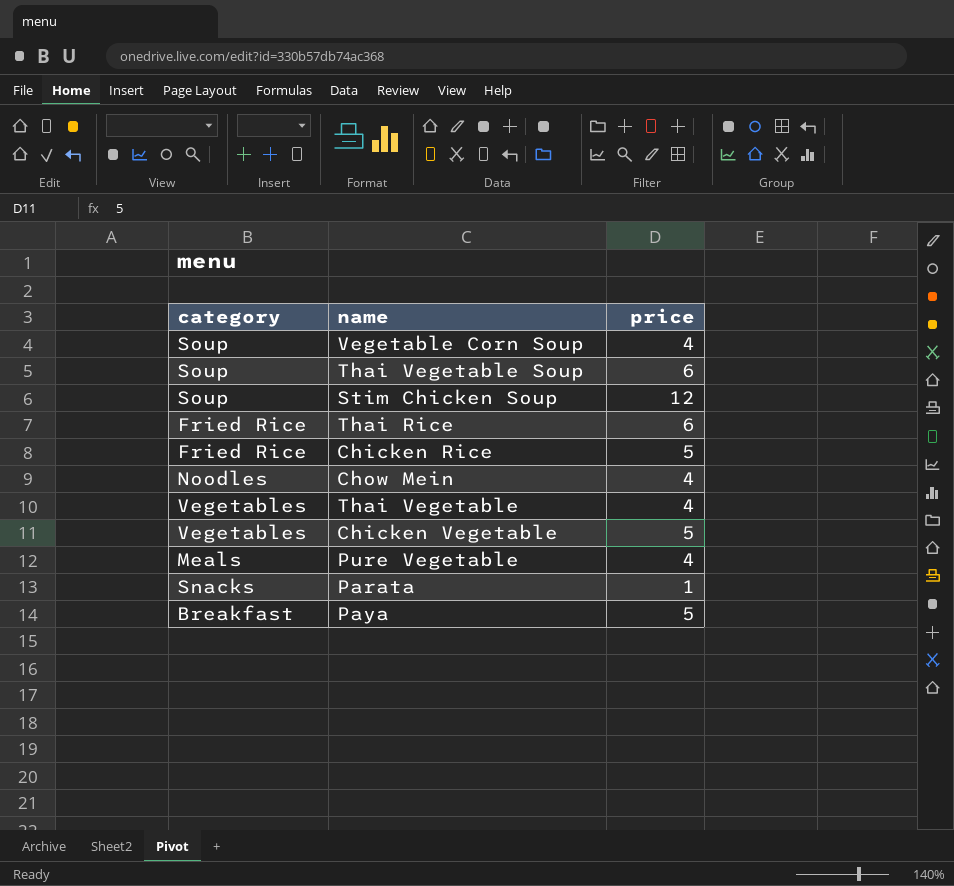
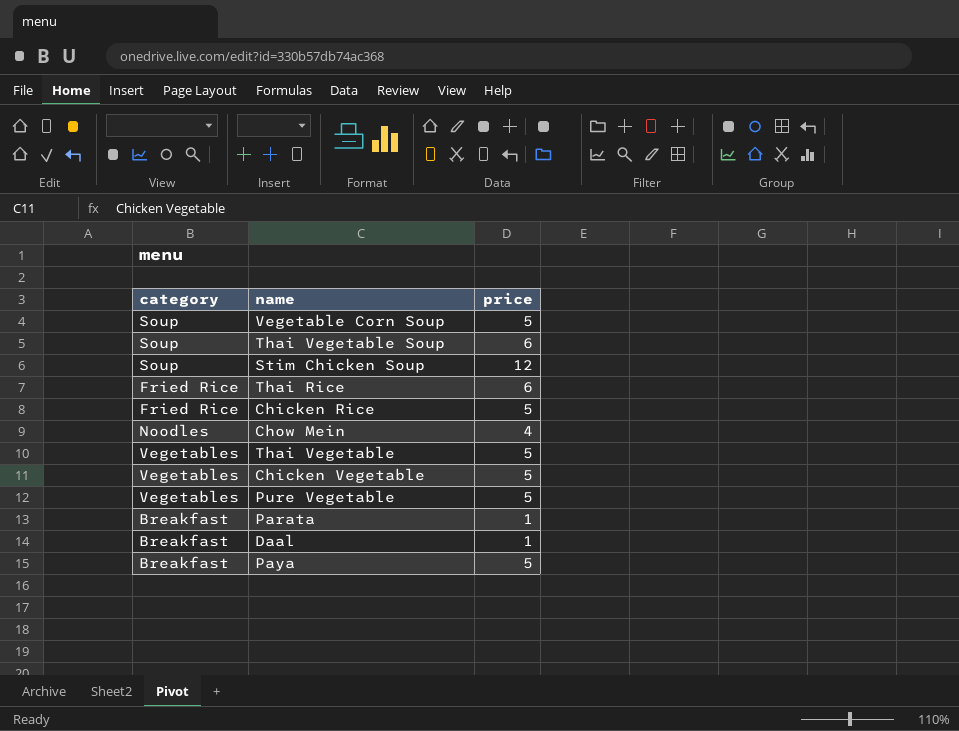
Vegetable Corn Soup | price: 4 -> 5
Thai Vegetable | price: 4 -> 5
Pure Vegetable | category: Meals -> Vegetables
Pure Vegetable | price: 4 -> 5
Parata | category: Snacks -> Breakfast
row Daal: none -> Breakfast | 1

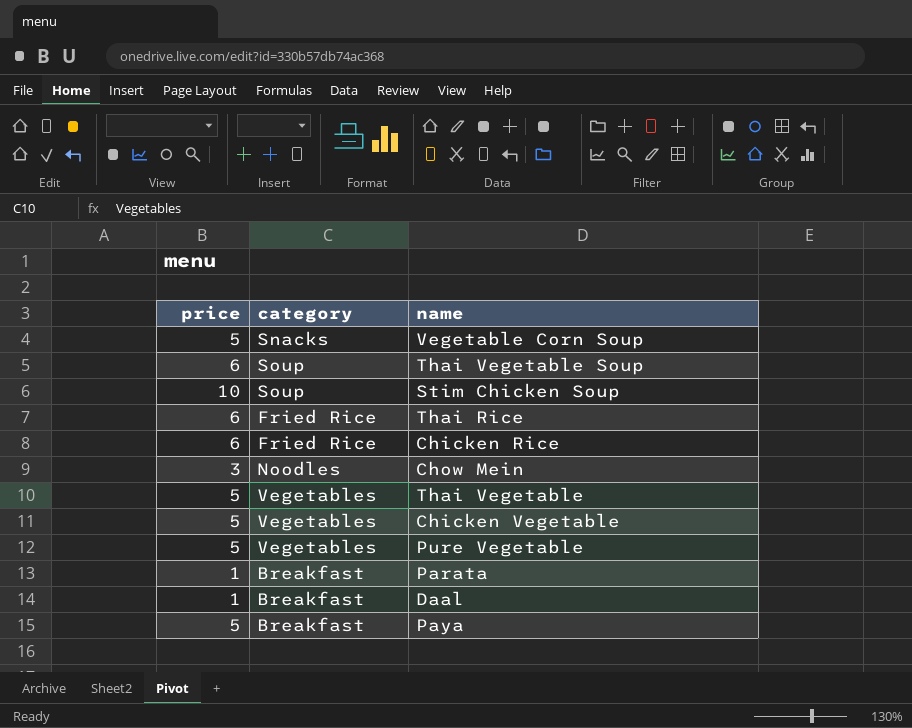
column price | position: 3 -> 1
Vegetable Corn Soup | category: Soup -> Snacks
Stim Chicken Soup | price: 12 -> 10
Chicken Rice | price: 5 -> 6
Chow Mein | price: 4 -> 3

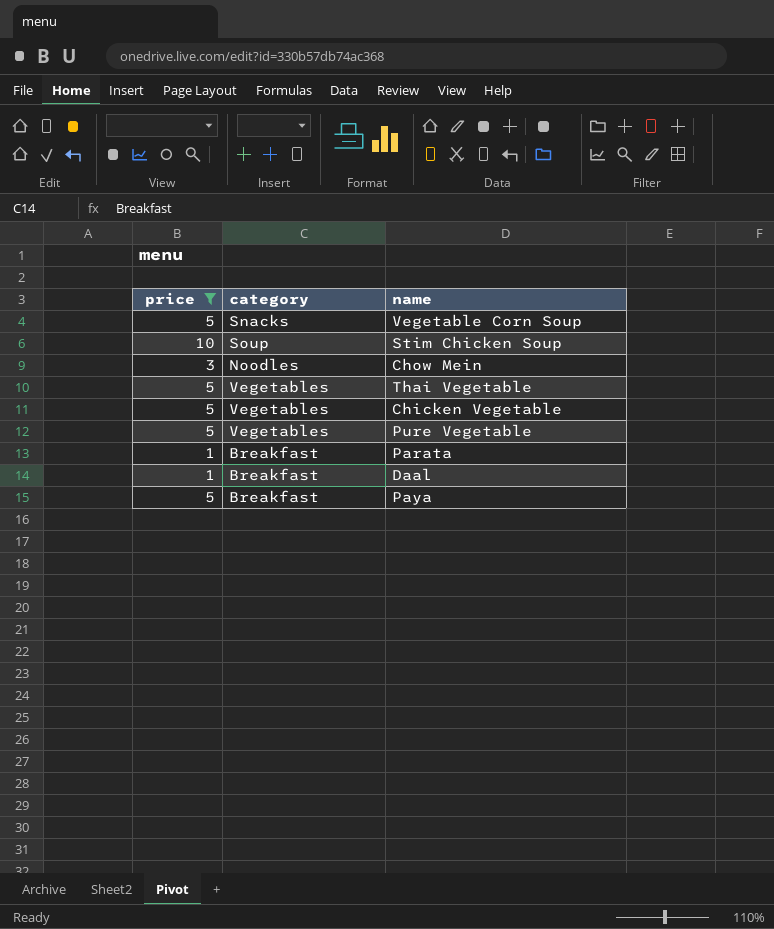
filter: none -> price != 6

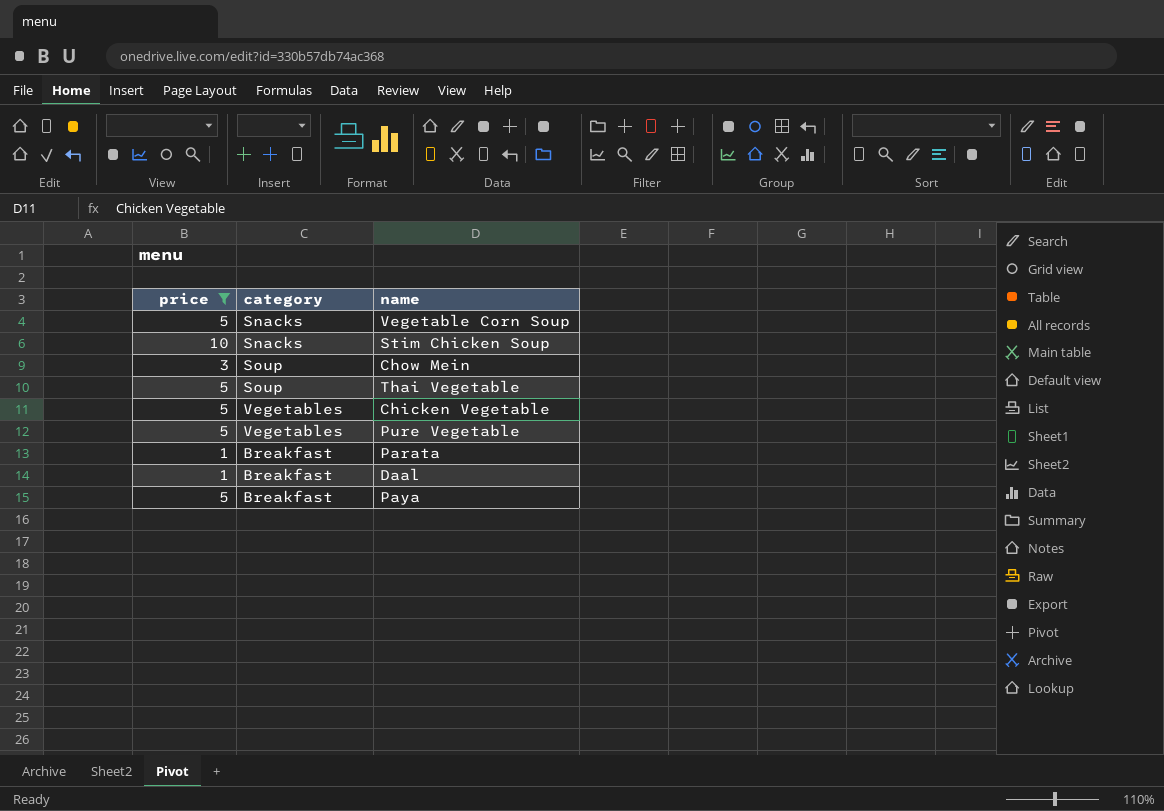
Stim Chicken Soup | category: Soup -> Snacks
Chow Mein | category: Noodles -> Soup
Thai Vegetable | category: Vegetables -> Soup

